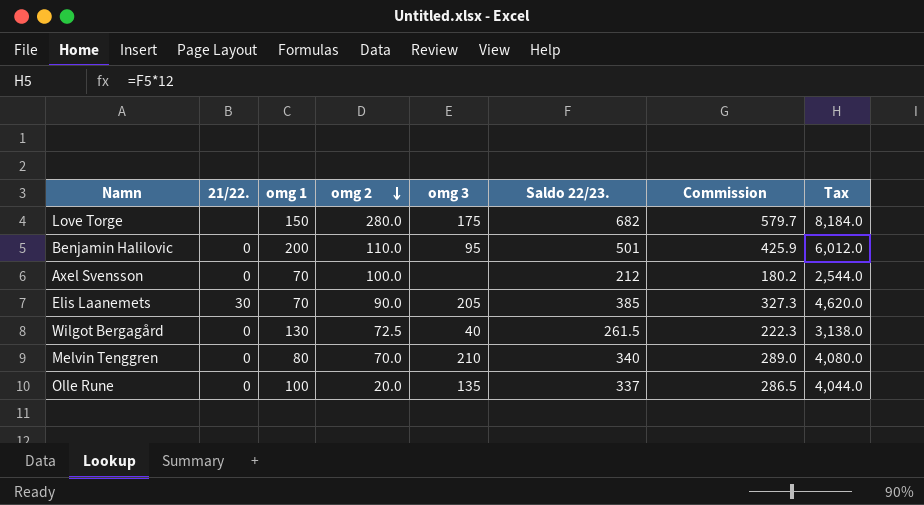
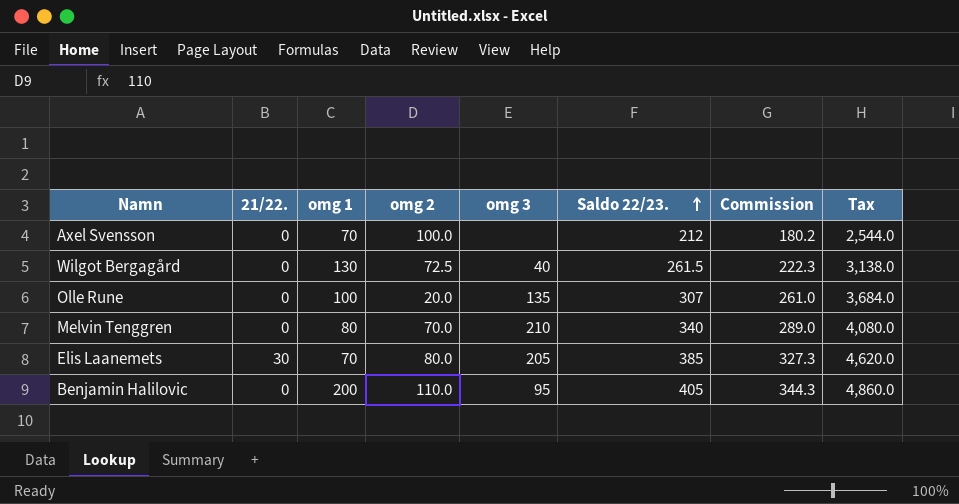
row order: omg 2 descending -> Saldo 22/23. ascending
row Love Torge: none | 150 | 280.0 | 175 | 682 | 579.7 | 8,184.0 -> none
Olle Rune | Saldo 22/23.: 337 -> 307
Olle Rune | Commission: 286.5 -> 261.0
Olle Rune | Tax: 4,044.0 -> 3,684.0
Elis Laanemets | omg 2: 90.0 -> 80.0
Benjamin Halilovic | Saldo 22/23.: 501 -> 405
Benjamin Halilovic | Commission: 425.9 -> 344.3
Benjamin Halilovic | Tax: 6,012.0 -> 4,860.0

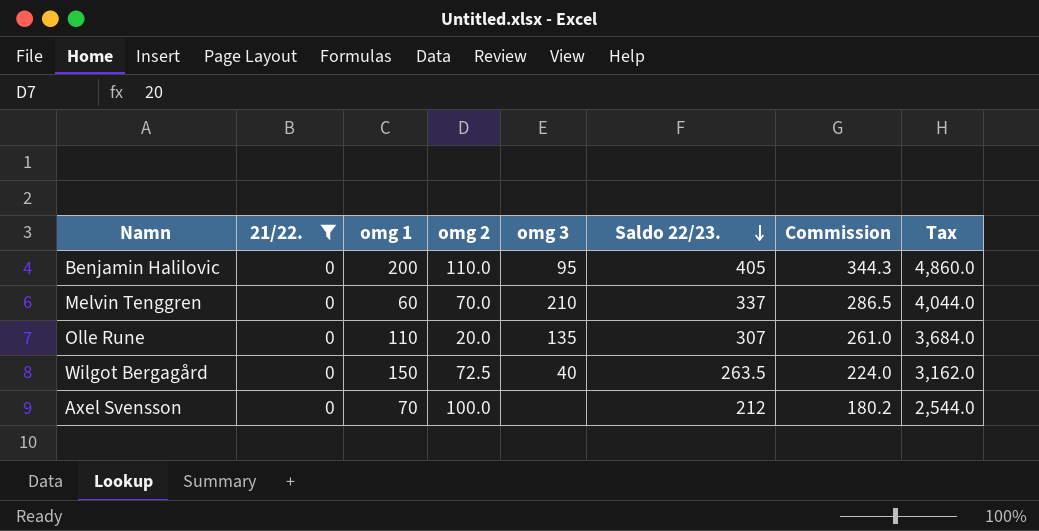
filter: none -> 21/22. = 0
row order: Saldo 22/23. ascending -> Saldo 22/23. descending
Melvin Tenggren | omg 1: 80 -> 60
Melvin Tenggren | Saldo 22/23.: 340 -> 337
Melvin Tenggren | Commission: 289.0 -> 286.5
Melvin Tenggren | Tax: 4,080.0 -> 4,044.0
Olle Rune | omg 1: 100 -> 110
Wilgot Bergagård | omg 1: 130 -> 150
Wilgot Bergagård | Saldo 22/23.: 261.5 -> 263.5
Wilgot Bergagård | Commission: 222.3 -> 224.0
Wilgot Bergagård | Tax: 3,138.0 -> 3,162.0

